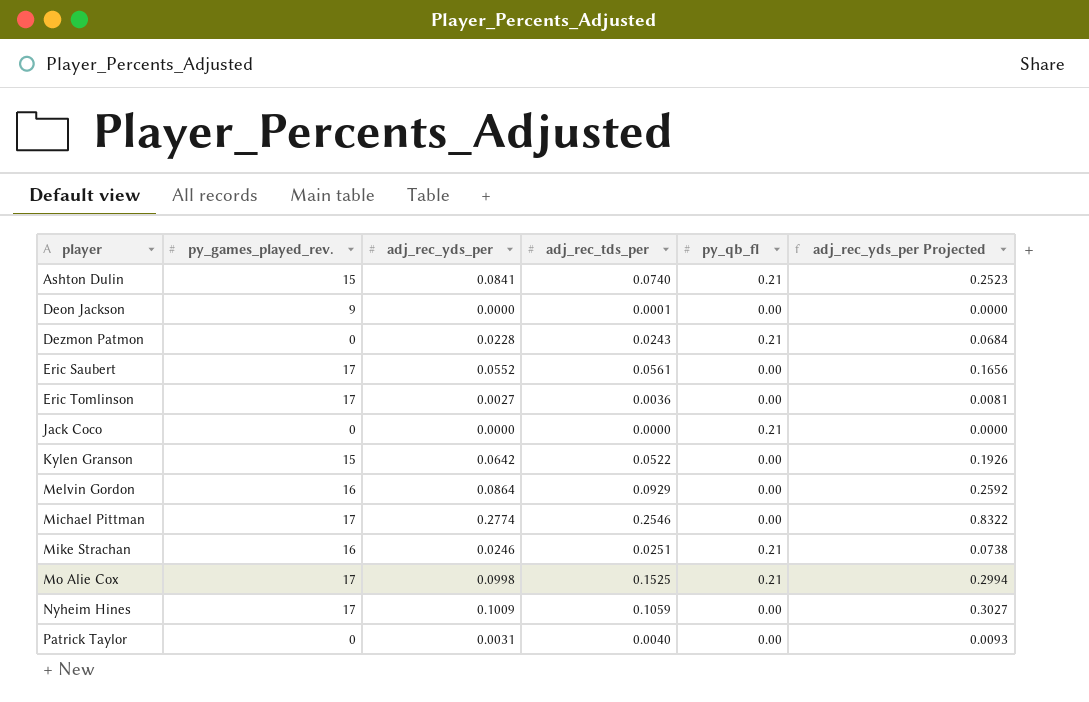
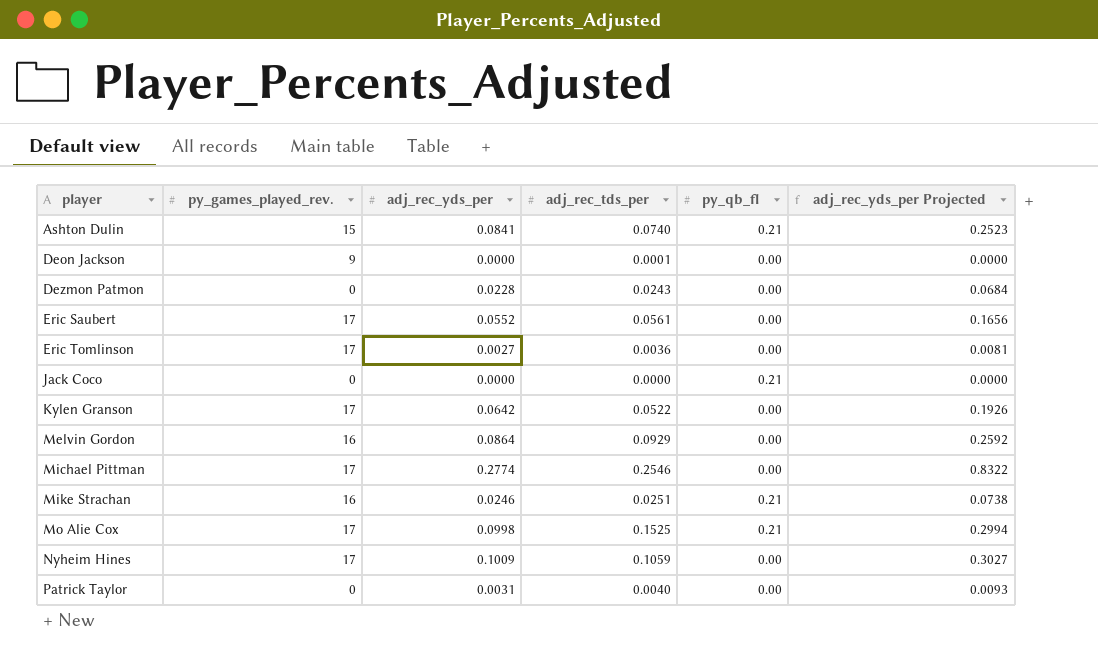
Dezmon Patmon | py_qb_fl: 0.21 -> 0.00
Kylen Granson | py_games_played_rev.: 15 -> 17

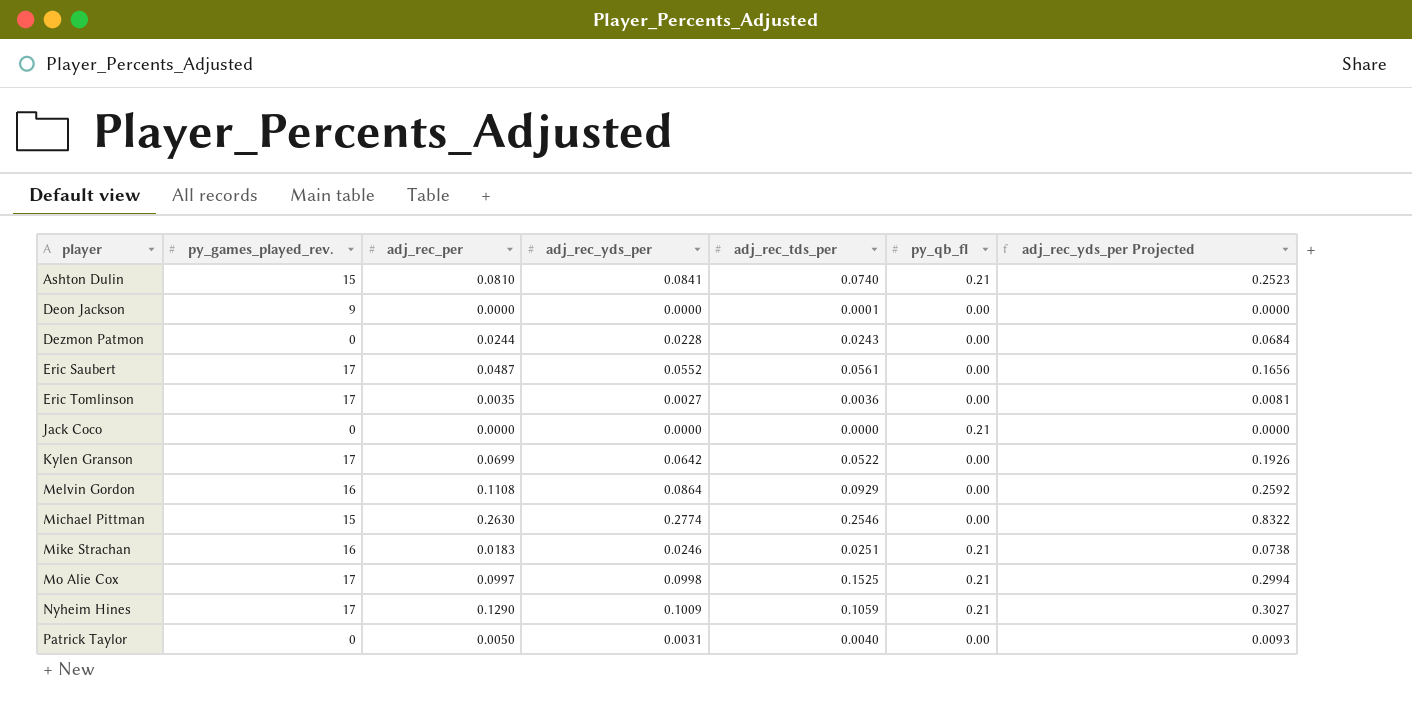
column adj_rec_per | position: none -> 3
Michael Pittman | py_games_played_rev.: 17 -> 15
Nyheim Hines | py_qb_fl: 0.00 -> 0.21

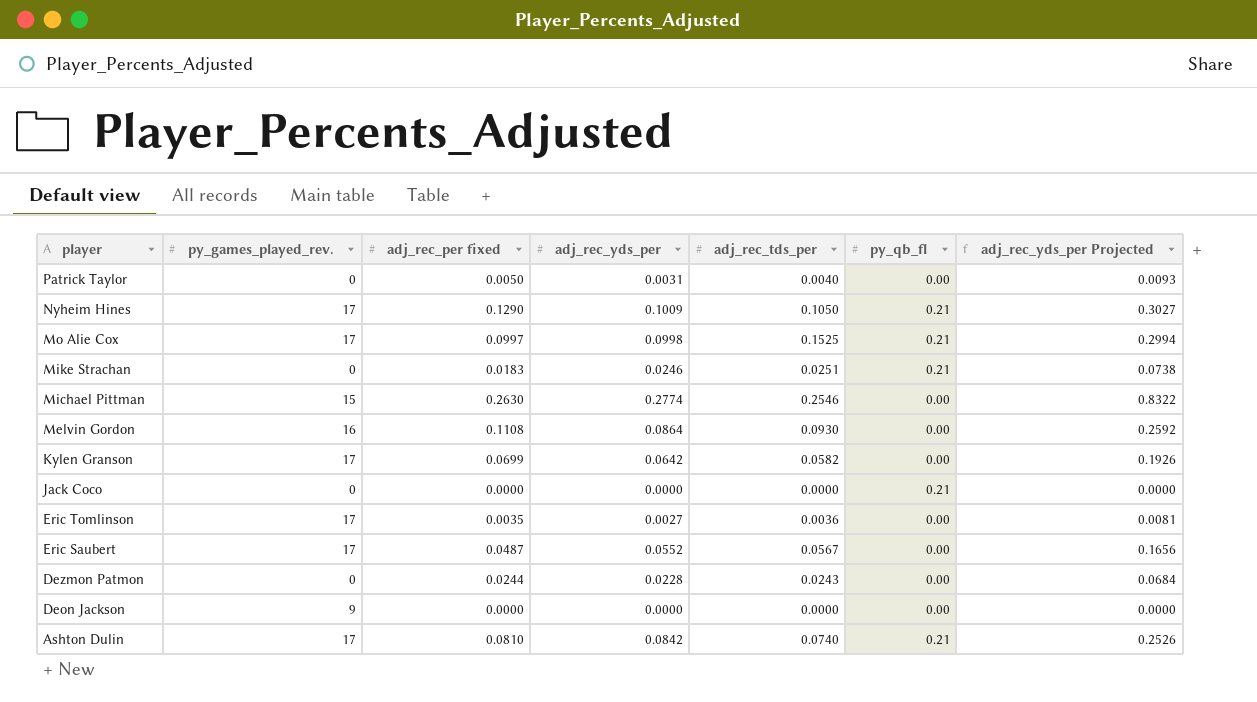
row order: player ascending -> player descending
column name: adj_rec_per -> adj_rec_per fixed
Nyheim Hines | adj_rec_tds_per: 0.1059 -> 0.1050
Mike Strachan | py_games_played_rev.: 16 -> 0
Melvin Gordon | adj_rec_tds_per: 0.0929 -> 0.0930
Kylen Granson | adj_rec_tds_per: 0.0522 -> 0.0582
Eric Saubert | adj_rec_tds_per: 0.0561 -> 0.0567
Deon Jackson | adj_rec_tds_per: 0.0001 -> 0.0000
Ashton Dulin | py_games_played_rev.: 15 -> 17
Ashton Dulin | adj_rec_yds_per: 0.0841 -> 0.0842
Ashton Dulin | adj_rec_yds_per Projected: 0.2523 -> 0.2526

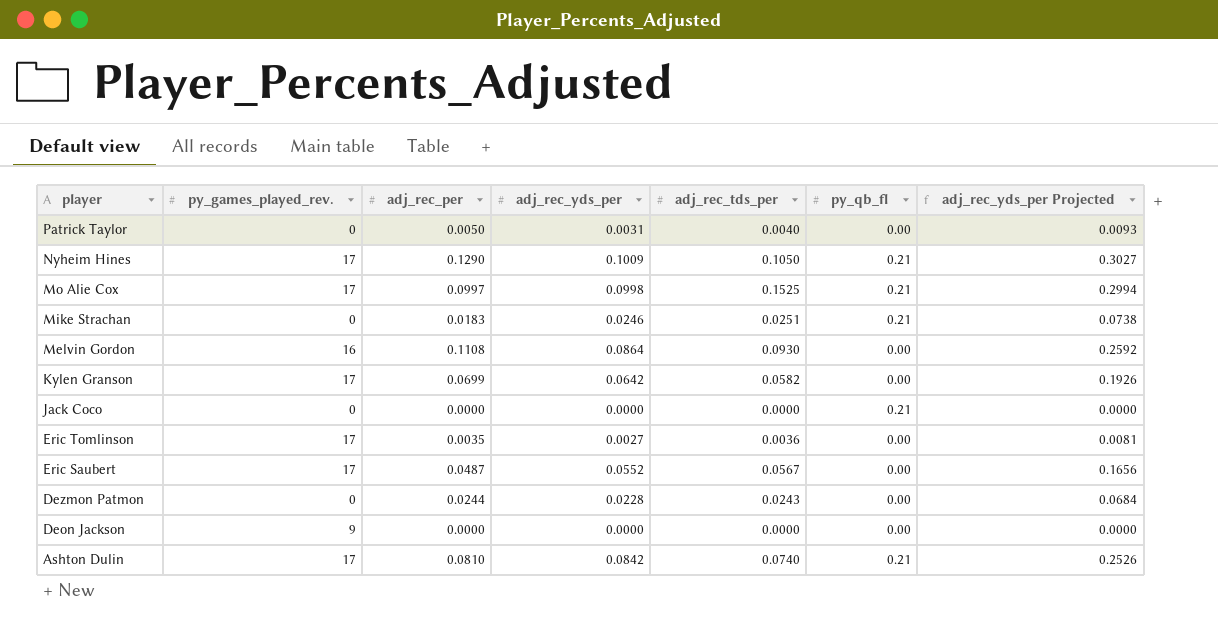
column name: adj_rec_per fixed -> adj_rec_per
row Michael Pittman: 15 | 0.2630 | 0.2774 | 0.2546 | 0.00 | 0.8322 -> none

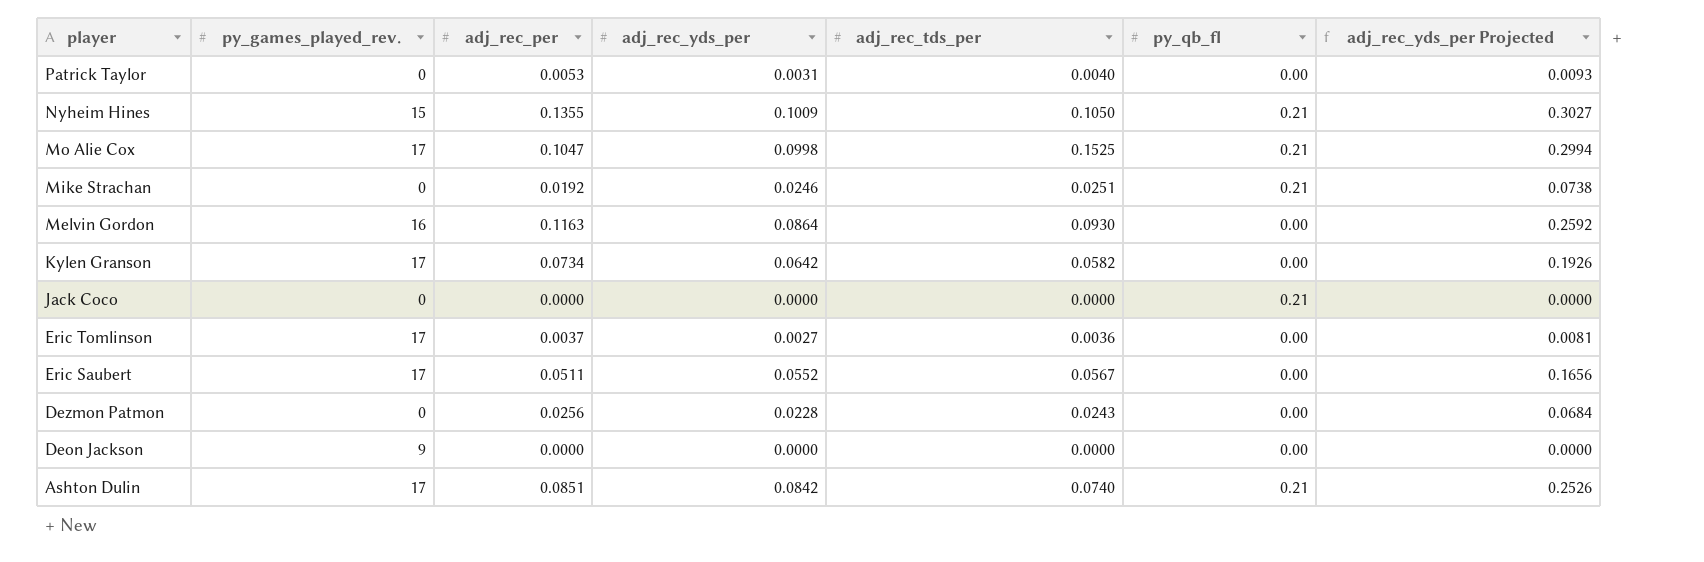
Patrick Taylor | adj_rec_per: 0.0050 -> 0.0053
Nyheim Hines | py_games_played_rev.: 17 -> 15
Nyheim Hines | adj_rec_per: 0.1290 -> 0.1355
Mo Alie Cox | adj_rec_per: 0.0997 -> 0.1047
Mike Strachan | adj_rec_per: 0.0183 -> 0.0192
Melvin Gordon | adj_rec_per: 0.1108 -> 0.1163
Kylen Granson | adj_rec_per: 0.0699 -> 0.0734
Eric Tomlinson | adj_rec_per: 0.0035 -> 0.0037
Eric Saubert | adj_rec_per: 0.0487 -> 0.0511
Dezmon Patmon | adj_rec_per: 0.0244 -> 0.0256
Ashton Dulin | adj_rec_per: 0.0810 -> 0.0851

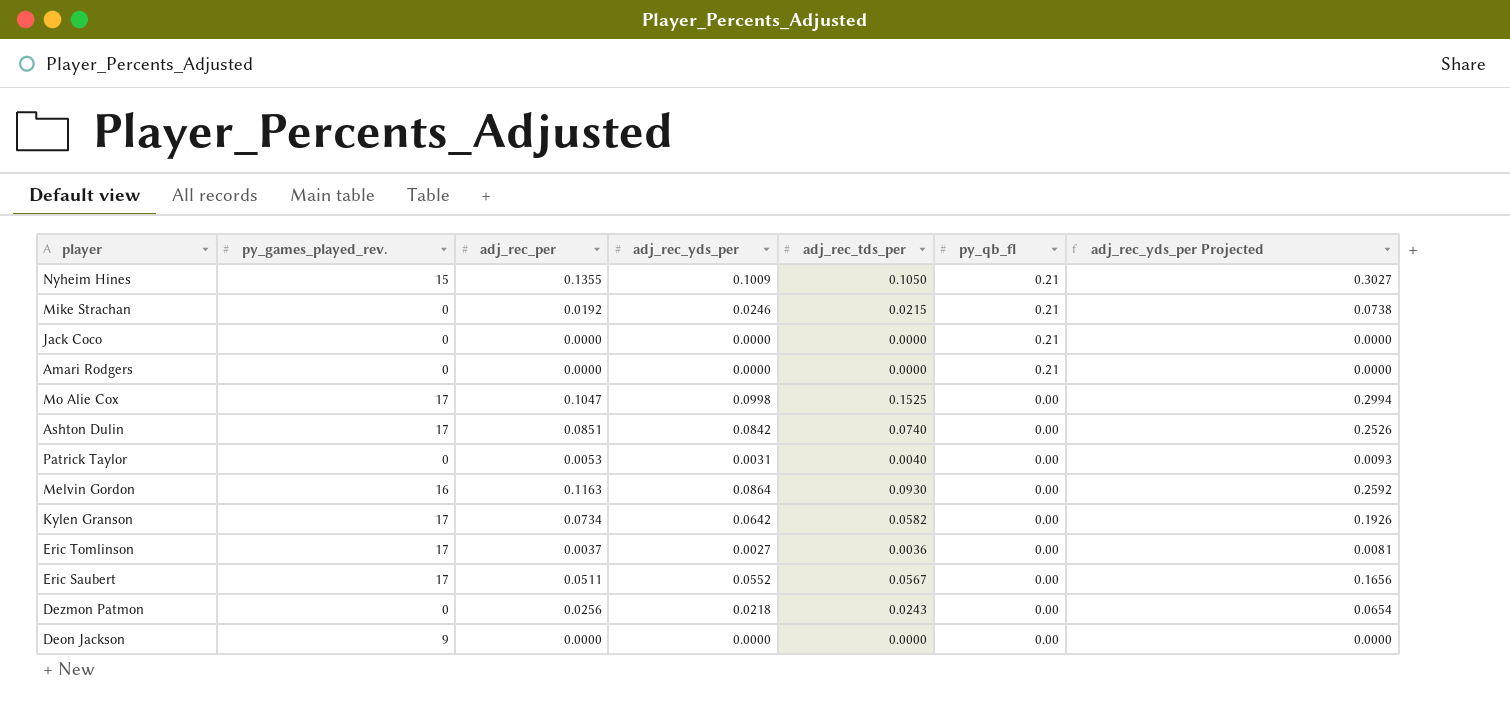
row order: player descending -> py_qb_fl descending
Mike Strachan | adj_rec_tds_per: 0.0251 -> 0.0215
row Amari Rodgers: none -> 0 | 0.0000 | 0.0000 | 0.0000 | 0.21 | 0.0000
Mo Alie Cox | py_qb_fl: 0.21 -> 0.00
Ashton Dulin | py_qb_fl: 0.21 -> 0.00
Dezmon Patmon | adj_rec_yds_per: 0.0228 -> 0.0218
Dezmon Patmon | adj_rec_yds_per Projected: 0.0684 -> 0.0654

